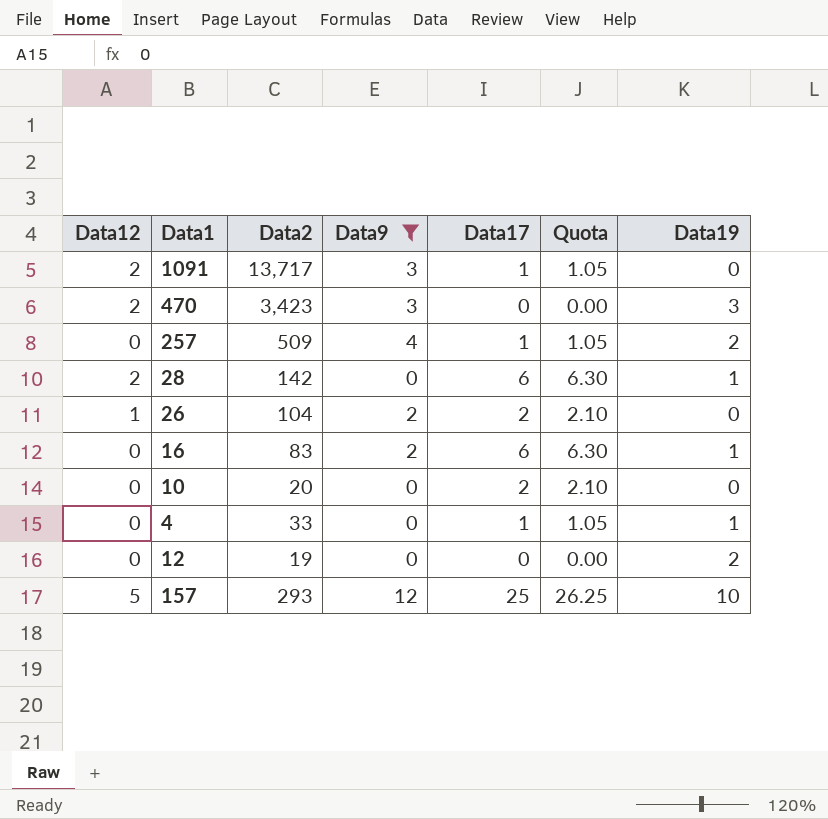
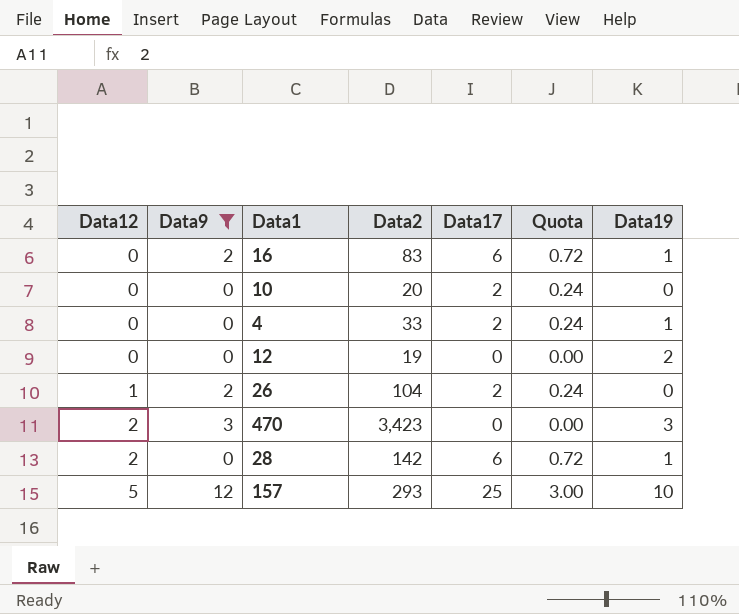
row order: none -> Data12 ascending
column Data9 | position: 4 -> 2
column Quota | formula: [Data17] * 1.05 -> [Data17] * 0.12
row 1091: 2 | 13,717 | 3 | 1 | 1.05 | 0 -> none
row 257: 0 | 509 | 4 | 1 | 1.05 | 2 -> none
4 | Data17: 1 -> 2

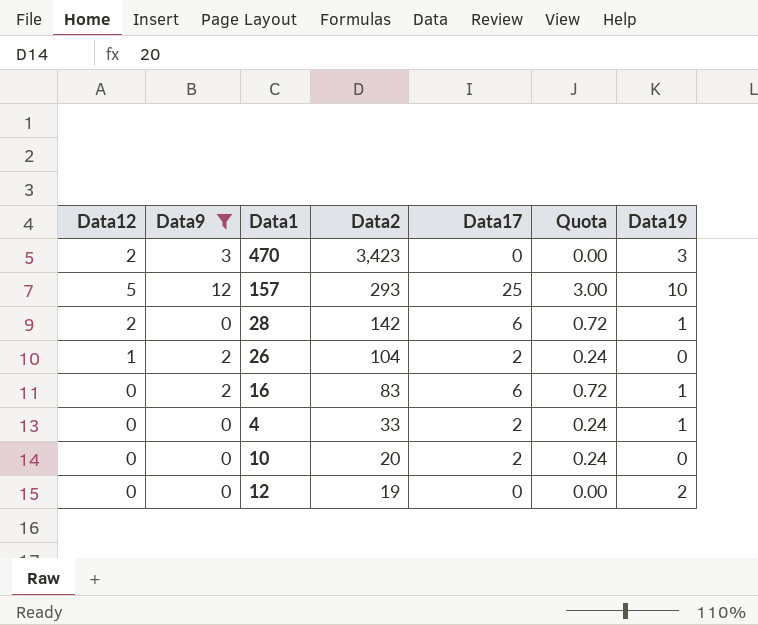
row order: Data12 ascending -> Data2 descending

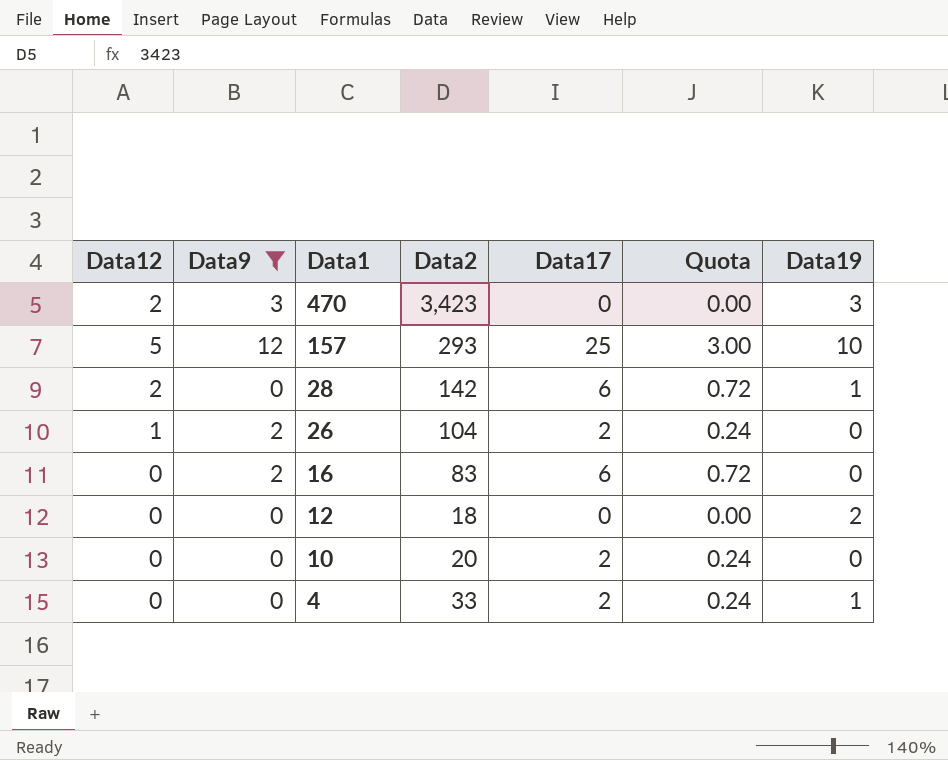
row order: Data2 descending -> Data1 descending
16 | Data19: 1 -> 0
12 | Data2: 19 -> 18

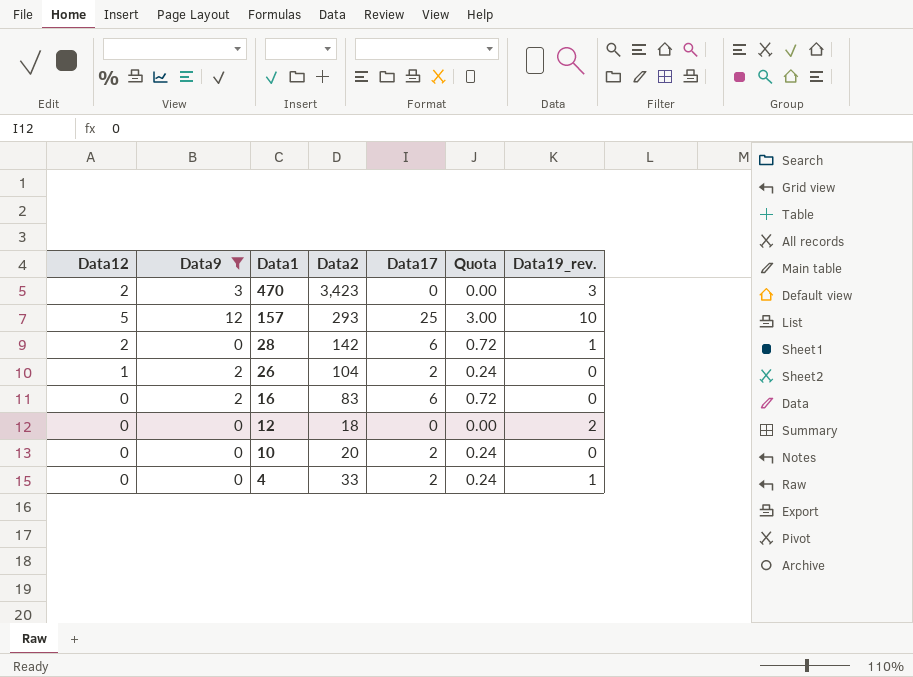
column name: Data19 -> Data19_rev.

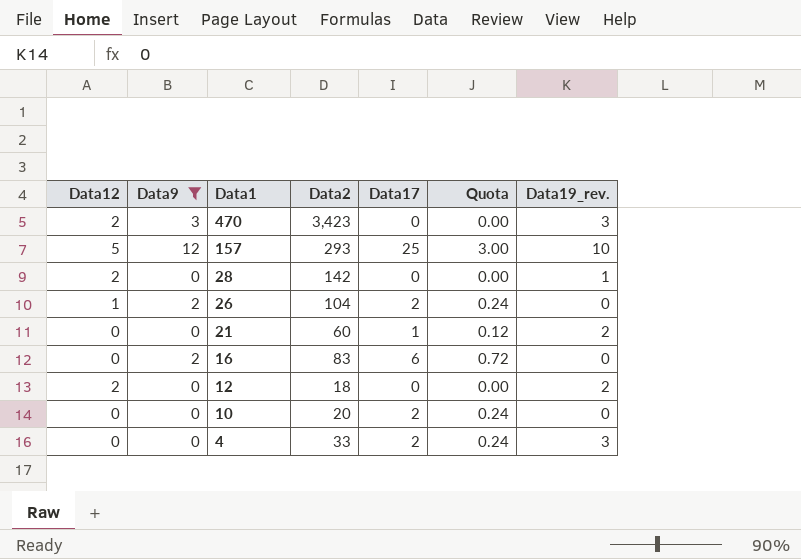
28 | Data17: 6 -> 0
28 | Quota: 0.72 -> 0.00
row 21: none -> 0 | 0 | 60 | 1 | 0.12 | 2
12 | Data12: 0 -> 2
4 | Data19_rev.: 1 -> 3

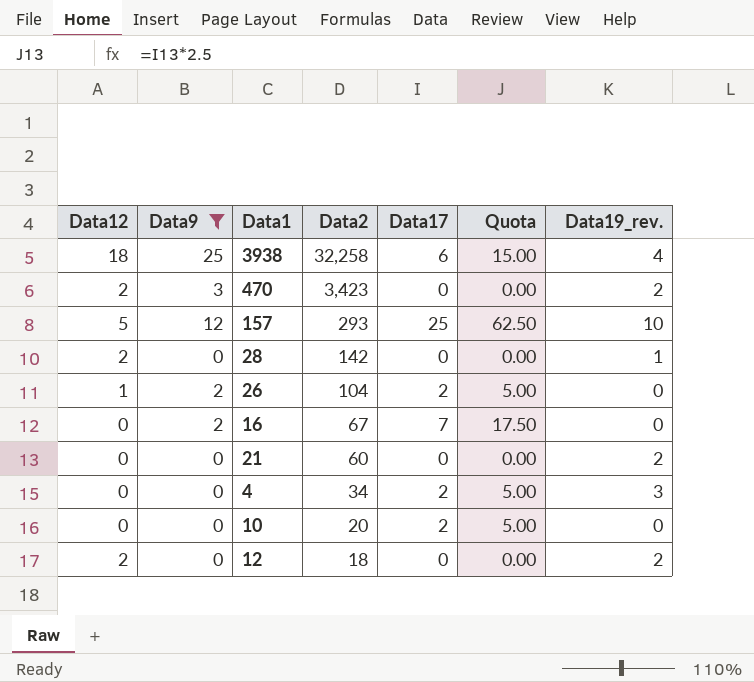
row order: Data1 descending -> Data2 descending
column Quota | formula: [Data17] * 0.12 -> [Data17] * 2.5
row 3938: none -> 18 | 25 | 32,258 | 6 | 15.00 | 4
470 | Data19_rev.: 3 -> 2
16 | Data2: 83 -> 67
16 | Data17: 6 -> 7
21 | Data17: 1 -> 0
4 | Data2: 33 -> 34

